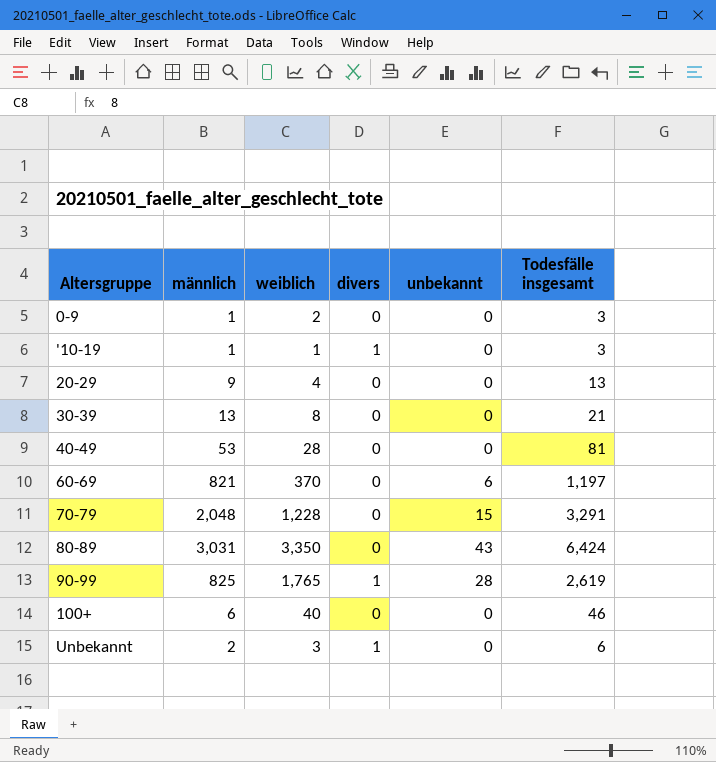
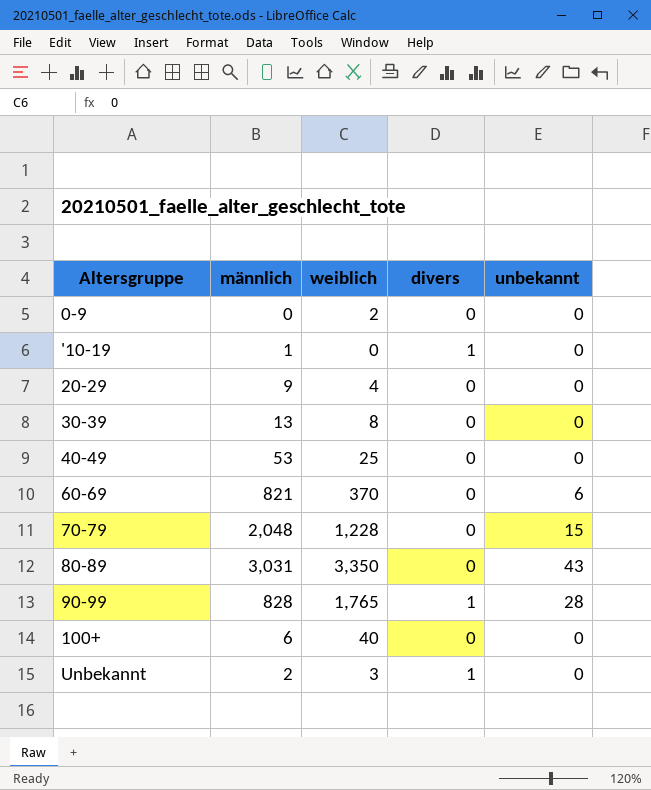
column Todesfälle insgesamt | formula: [männlich] + [weiblich] + [divers] + [unbekannt] -> none
0-9 | männlich: 1 -> 0
'10-19 | weiblich: 1 -> 0
40-49 | weiblich: 28 -> 25
90-99 | männlich: 825 -> 828

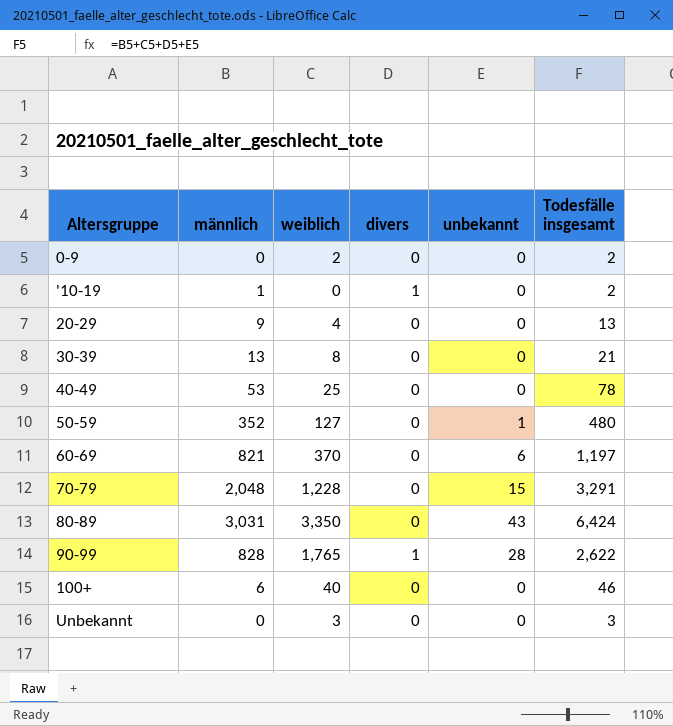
column Todesfälle insgesamt | formula: none -> [männlich] + [weiblich] + [divers] + [unbekannt]
row 50-59: none -> 352 | 127 | 0 | 1 | 480
Unbekannt | männlich: 2 -> 0
Unbekannt | divers: 1 -> 0

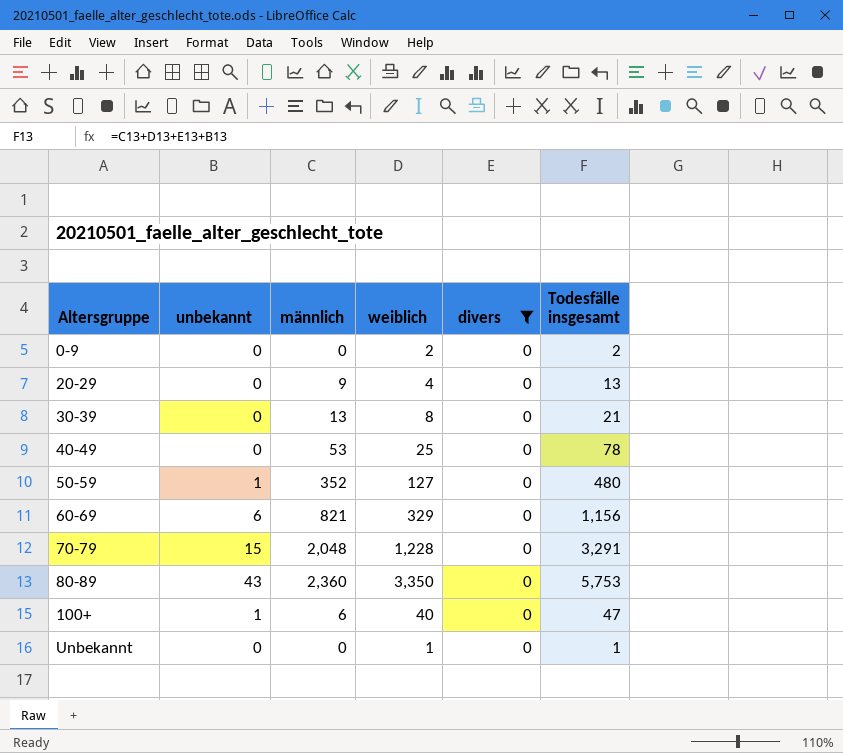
filter: none -> divers = 0
column unbekannt | position: 5 -> 2
60-69 | weiblich: 370 -> 329
60-69 | Todesfälle insgesamt: 1,197 -> 1,156
80-89 | männlich: 3,031 -> 2,360
80-89 | Todesfälle insgesamt: 6,424 -> 5,753
100+ | unbekannt: 0 -> 1
100+ | Todesfälle insgesamt: 46 -> 47
Unbekannt | weiblich: 3 -> 1
Unbekannt | Todesfälle insgesamt: 3 -> 1

